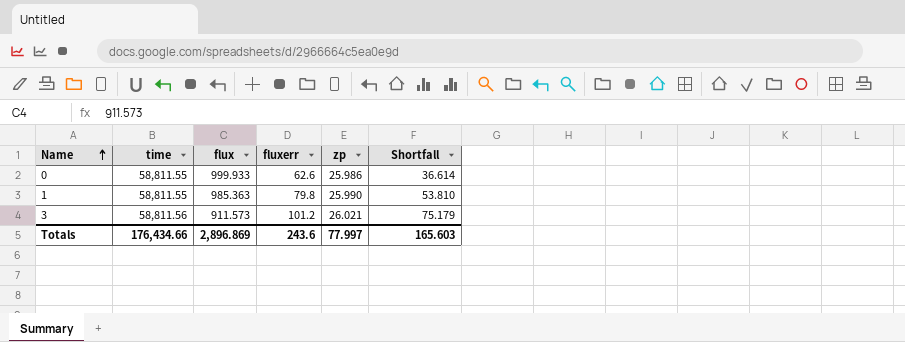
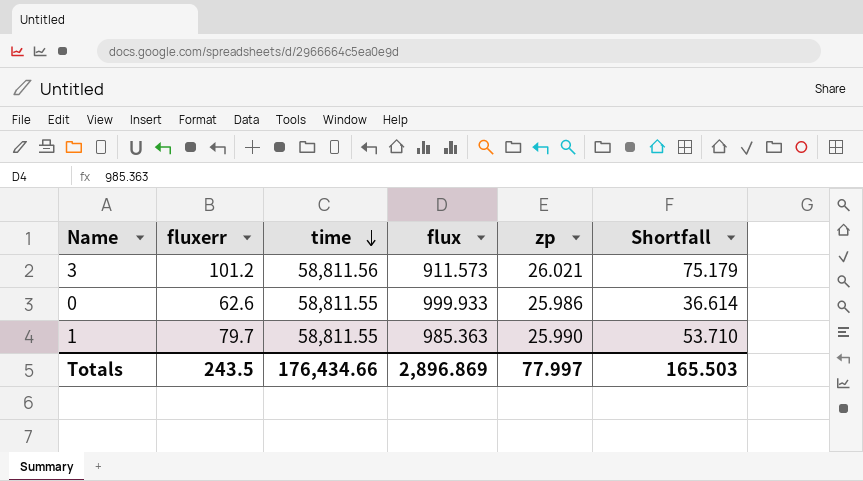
row order: Name ascending -> time descending
column fluxerr | position: 4 -> 2
1 | fluxerr: 79.8 -> 79.7
1 | Shortfall: 53.810 -> 53.710
Totals | fluxerr: 243.6 -> 243.5
Totals | Shortfall: 165.603 -> 165.503

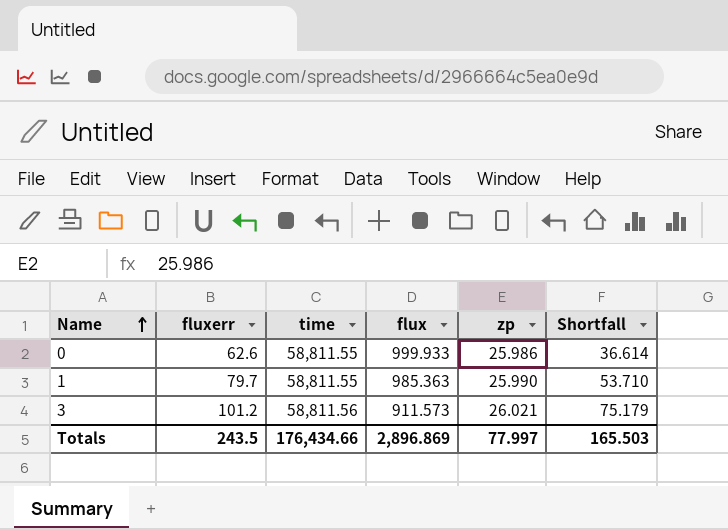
row order: time descending -> Name ascending

